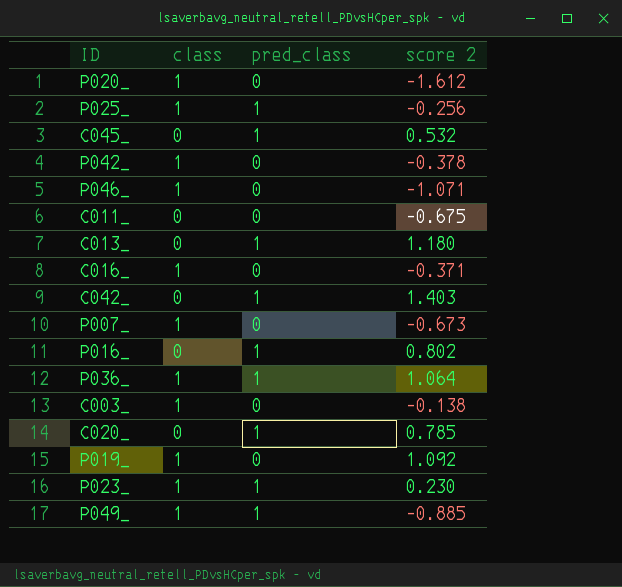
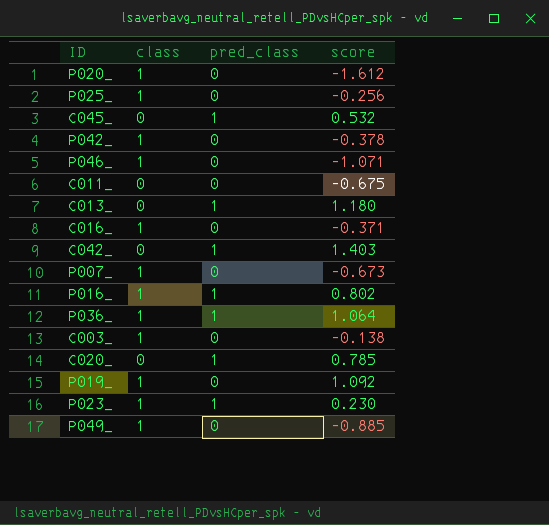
column name: score 2 -> score
P025_ | pred_class: 1 -> 0
P016_ | class: 0 -> 1
P049_ | pred_class: 1 -> 0

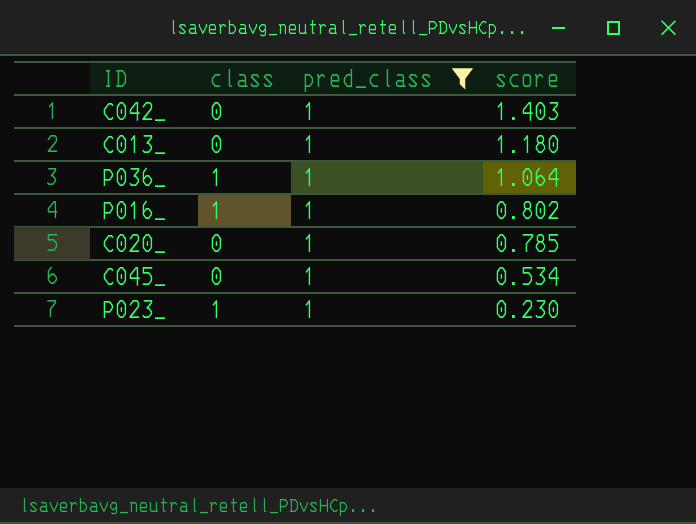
filter: none -> pred_class = 1
row order: none -> score descending
C045_ | score: 0.532 -> 0.534

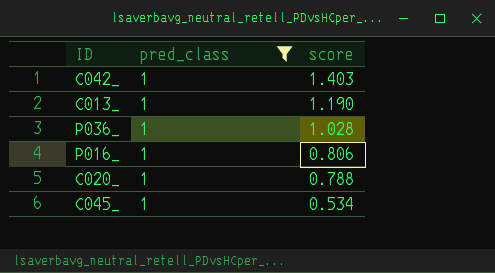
column class | position: 2 -> none
row P023_: 1 | 1 | 0.230 -> none
C013_ | score: 1.180 -> 1.190
P036_ | score: 1.064 -> 1.028
P016_ | score: 0.802 -> 0.806
C020_ | score: 0.785 -> 0.788

